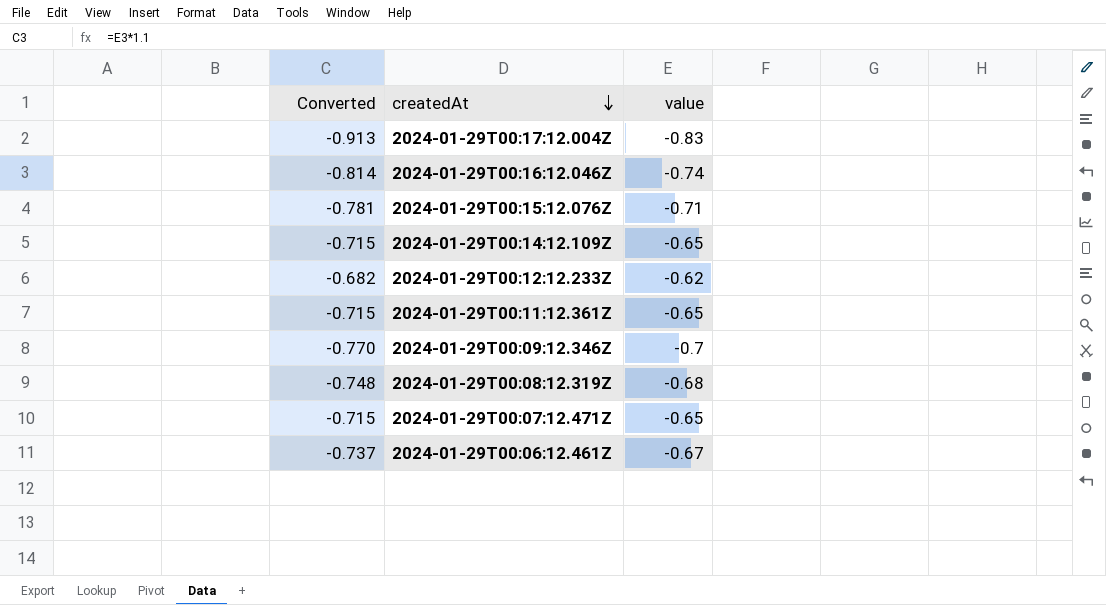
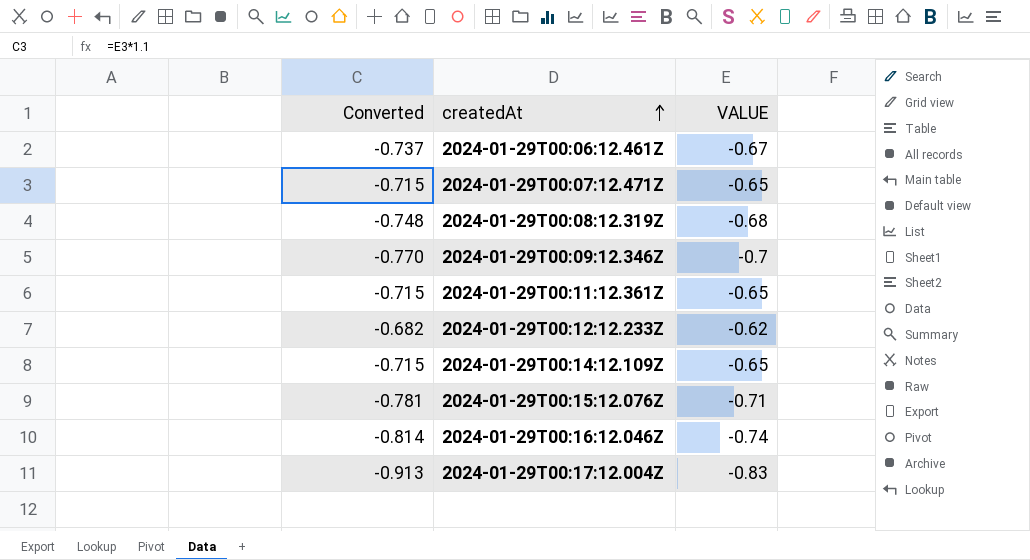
row order: createdAt descending -> createdAt ascending
column name: value -> VALUE

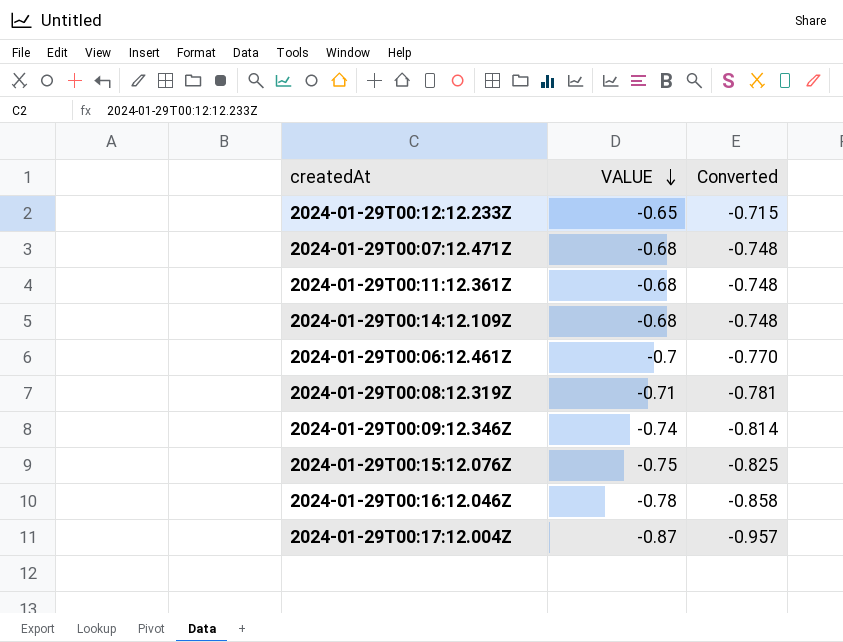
row order: createdAt ascending -> VALUE descending
column Converted | position: 1 -> 3
2024-01-29T00:12:12.233Z | VALUE: -0.62 -> -0.65
2024-01-29T00:12:12.233Z | Converted: -0.682 -> -0.715
2024-01-29T00:07:12.471Z | VALUE: -0.65 -> -0.68
2024-01-29T00:07:12.471Z | Converted: -0.715 -> -0.748
2024-01-29T00:11:12.361Z | VALUE: -0.65 -> -0.68
2024-01-29T00:11:12.361Z | Converted: -0.715 -> -0.748
2024-01-29T00:14:12.109Z | VALUE: -0.65 -> -0.68
2024-01-29T00:14:12.109Z | Converted: -0.715 -> -0.748
2024-01-29T00:06:12.461Z | VALUE: -0.67 -> -0.7
2024-01-29T00:06:12.461Z | Converted: -0.737 -> -0.770
2024-01-29T00:08:12.319Z | VALUE: -0.68 -> -0.71
2024-01-29T00:08:12.319Z | Converted: -0.748 -> -0.781
2024-01-29T00:09:12.346Z | VALUE: -0.7 -> -0.74
2024-01-29T00:09:12.346Z | Converted: -0.770 -> -0.814
2024-01-29T00:15:12.076Z | VALUE: -0.71 -> -0.75
2024-01-29T00:15:12.076Z | Converted: -0.781 -> -0.825
2024-01-29T00:16:12.046Z | VALUE: -0.74 -> -0.78
2024-01-29T00:16:12.046Z | Converted: -0.814 -> -0.858
2024-01-29T00:17:12.004Z | VALUE: -0.83 -> -0.87
2024-01-29T00:17:12.004Z | Converted: -0.913 -> -0.957

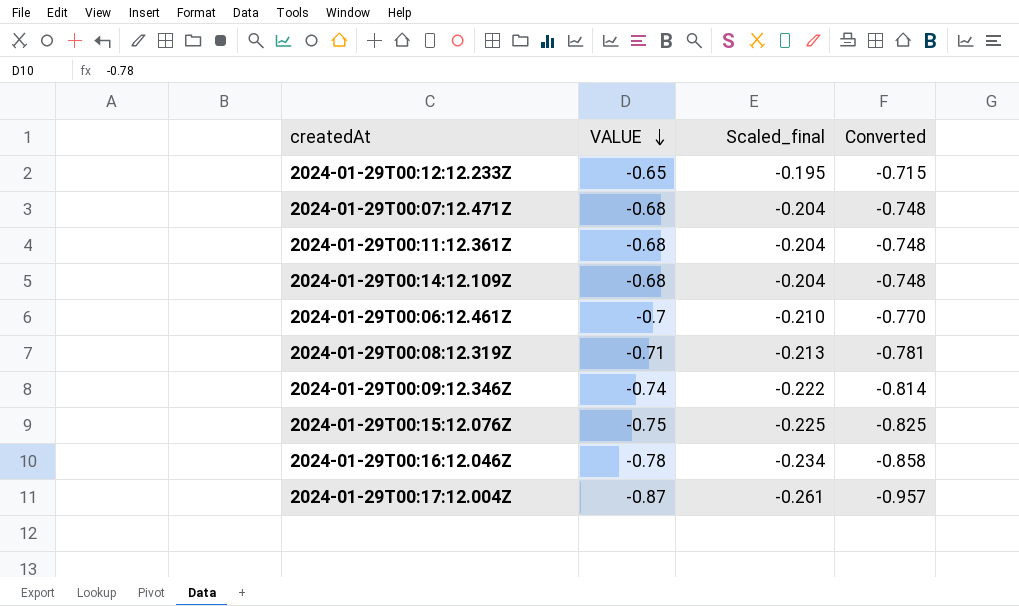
column Scaled_final | formula: none -> [VALUE] * 0.3

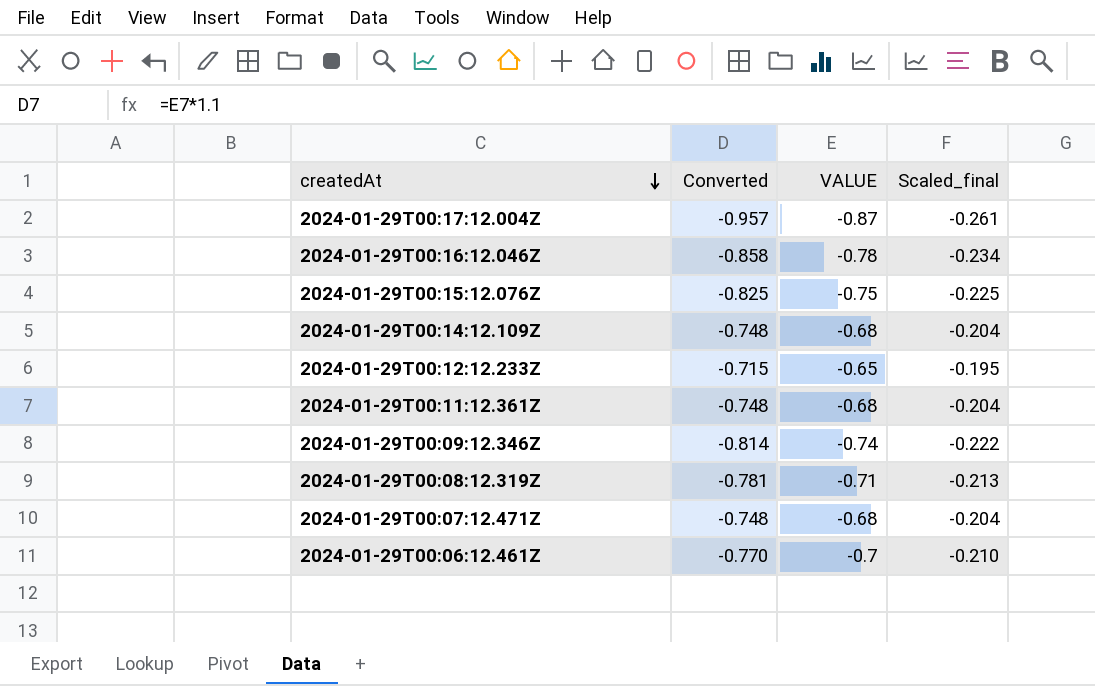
row order: VALUE descending -> createdAt descending
column Converted | position: 4 -> 2

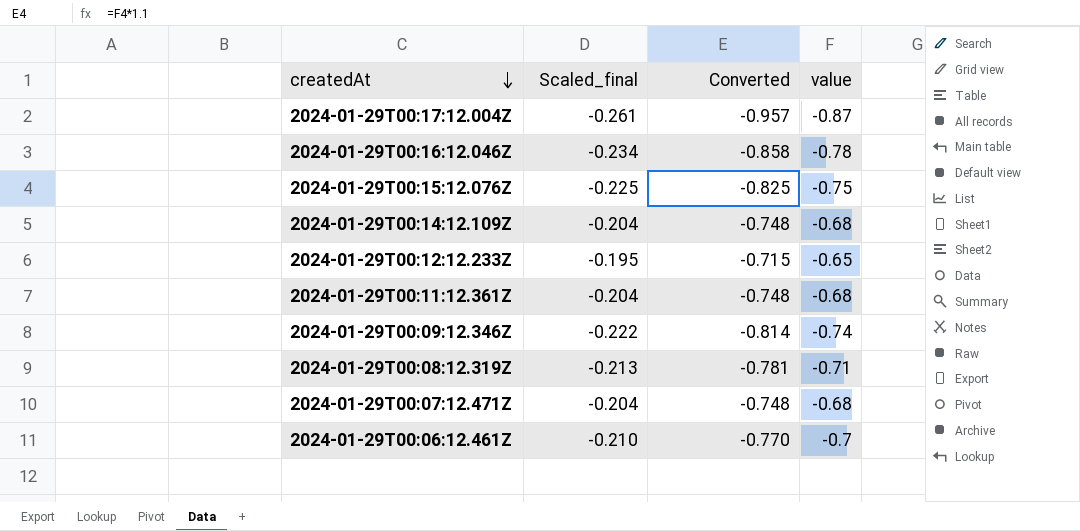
column Scaled_final | position: 4 -> 2
column name: VALUE -> value

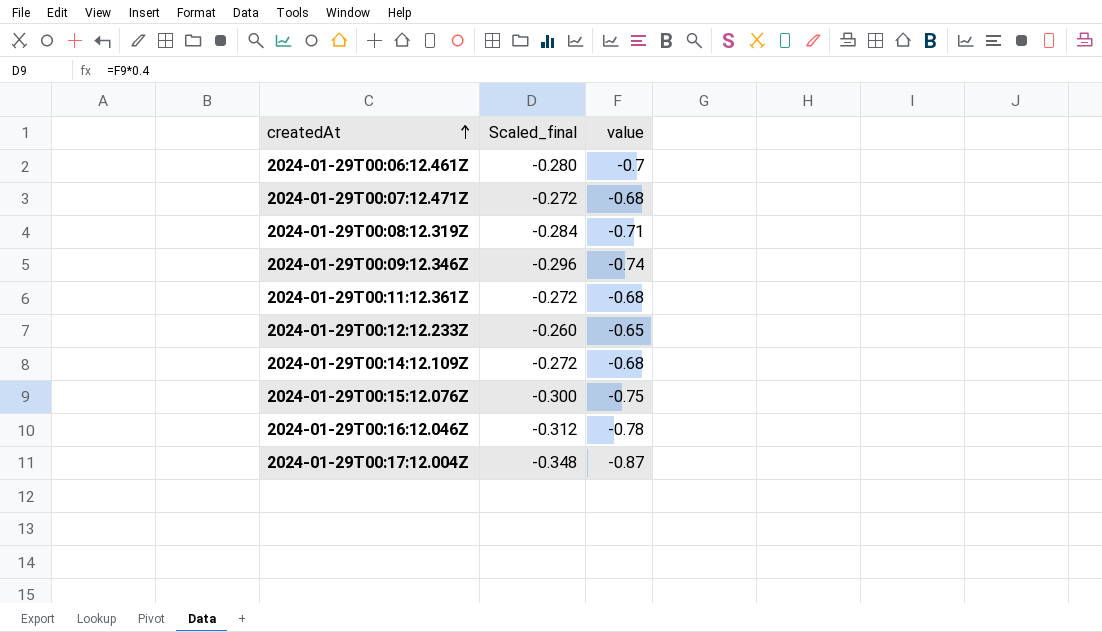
row order: createdAt descending -> createdAt ascending
column Converted | formula: [value] * 1.1 -> none
column Scaled_final | formula: [value] * 0.3 -> [value] * 0.4

